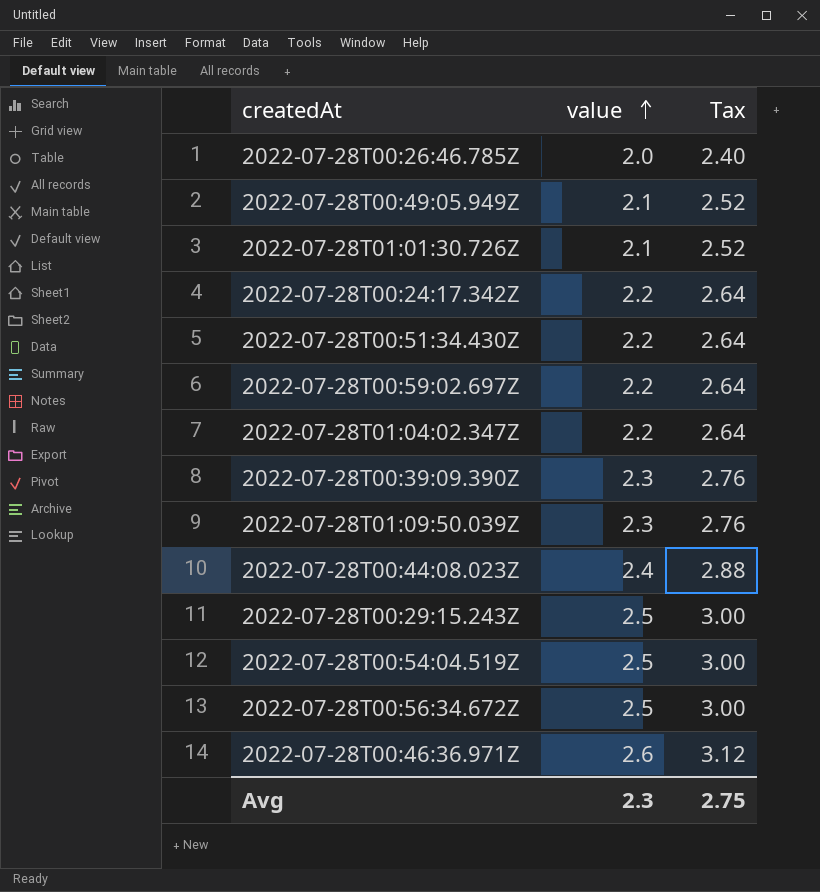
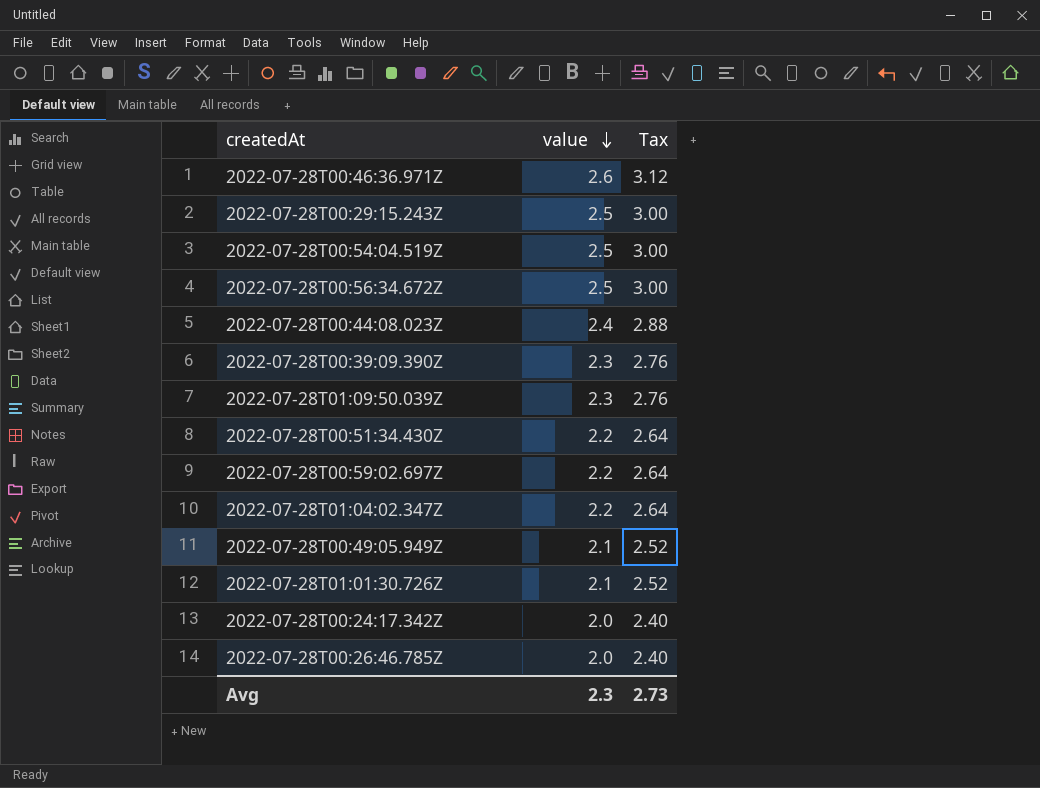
row order: value ascending -> value descending
2022-07-28T00:24:17.342Z | value: 2.2 -> 2.0
2022-07-28T00:24:17.342Z | Tax: 2.64 -> 2.40
Avg | Tax: 2.75 -> 2.73

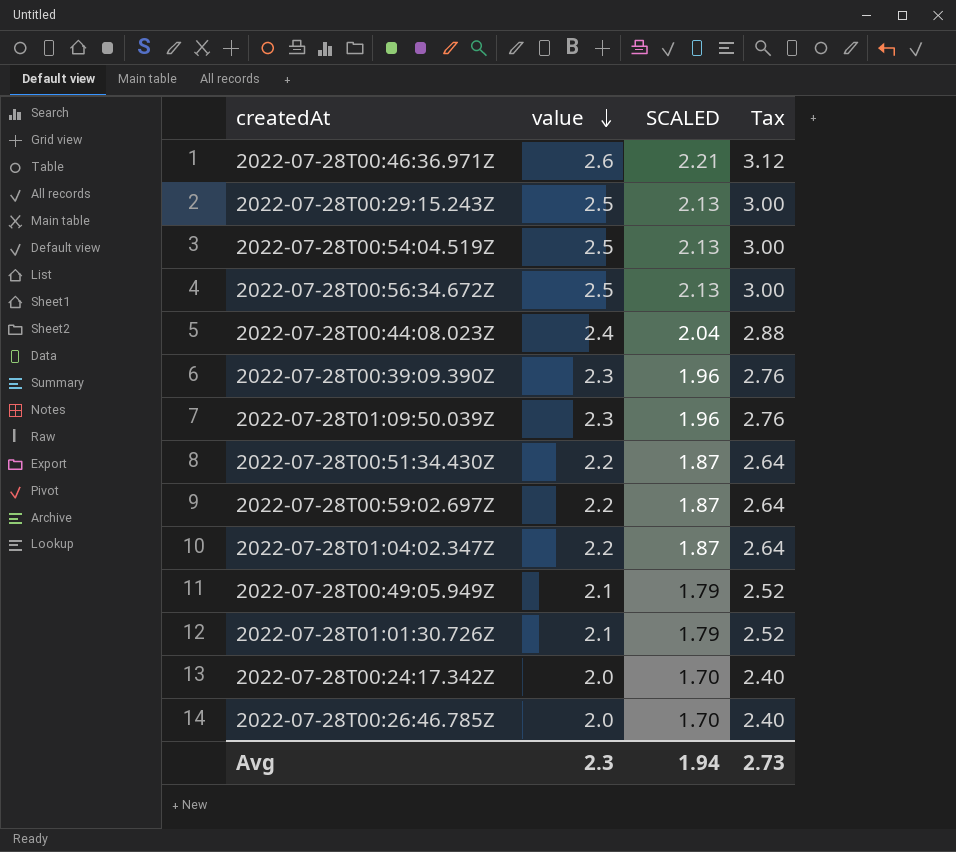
column SCALED | formula: none -> [value] * 0.85

